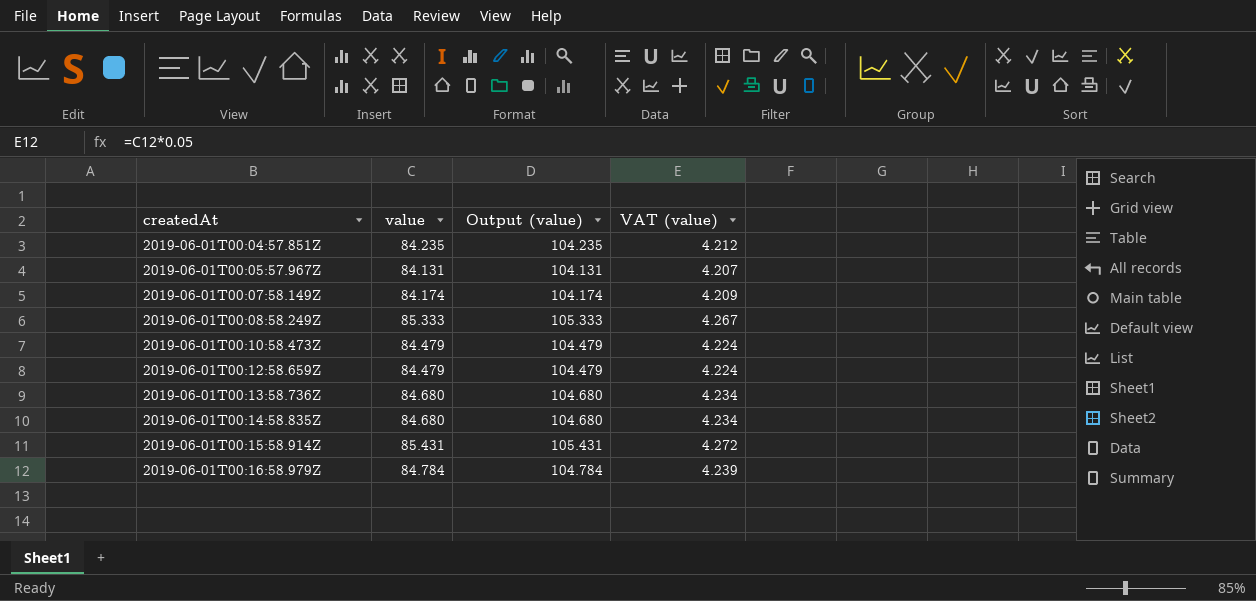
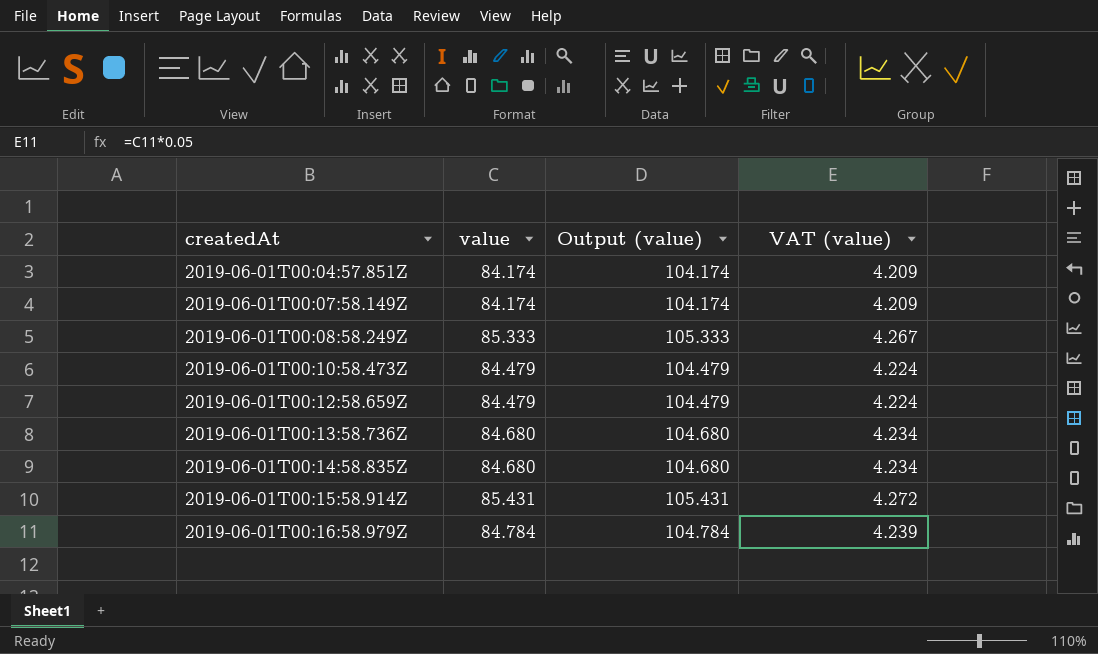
row 2019-06-01T00:05:57.967Z: 84.131 | 104.131 | 4.207 -> none
2019-06-01T00:04:57.851Z | value: 84.235 -> 84.174
2019-06-01T00:04:57.851Z | Output (value): 104.235 -> 104.174
2019-06-01T00:04:57.851Z | VAT (value): 4.212 -> 4.209

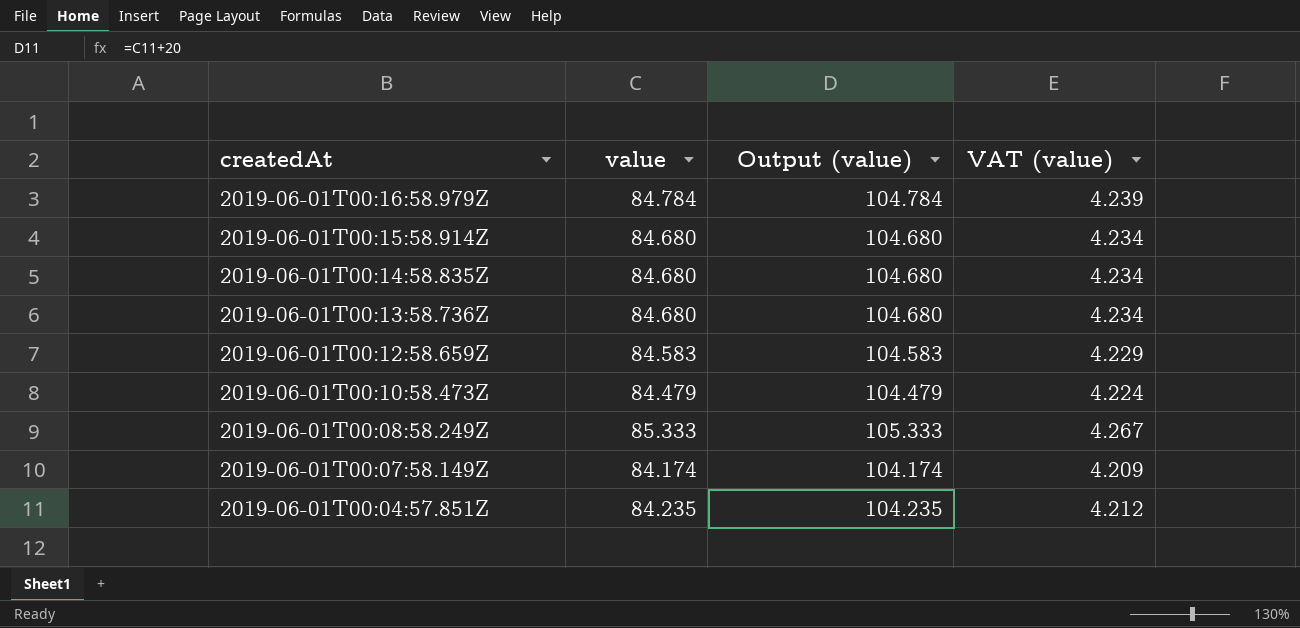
row order: createdAt ascending -> createdAt descending
2019-06-01T00:15:58.914Z | value: 85.431 -> 84.680
2019-06-01T00:15:58.914Z | Output (value): 105.431 -> 104.680
2019-06-01T00:15:58.914Z | VAT (value): 4.272 -> 4.234
2019-06-01T00:12:58.659Z | value: 84.479 -> 84.583
2019-06-01T00:12:58.659Z | Output (value): 104.479 -> 104.583
2019-06-01T00:12:58.659Z | VAT (value): 4.224 -> 4.229
2019-06-01T00:04:57.851Z | value: 84.174 -> 84.235
2019-06-01T00:04:57.851Z | Output (value): 104.174 -> 104.235
2019-06-01T00:04:57.851Z | VAT (value): 4.209 -> 4.212

